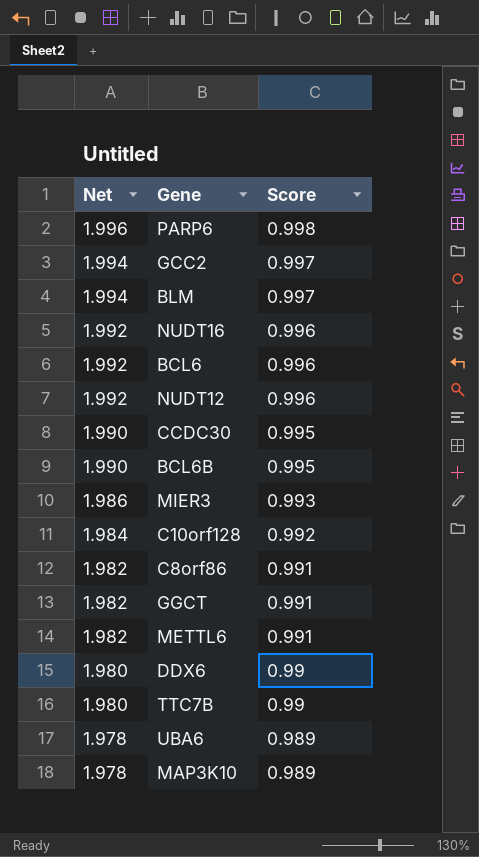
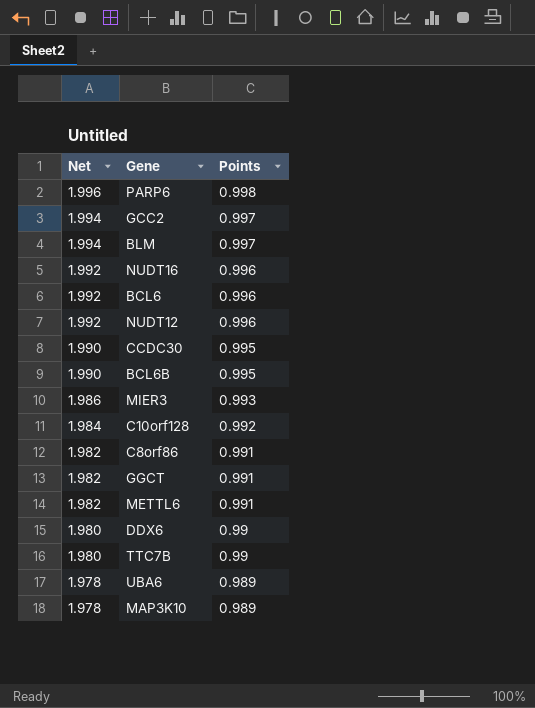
column name: Score -> Points

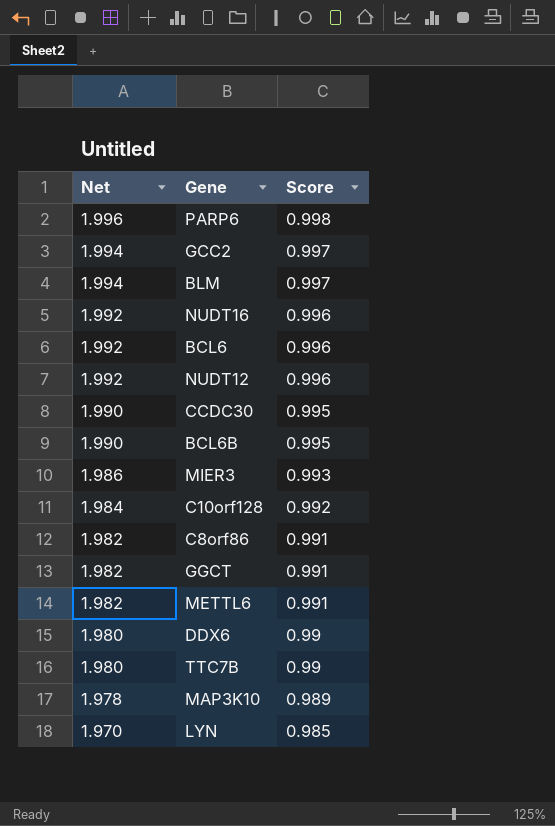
column name: Points -> Score
row UBA6: 1.978 | 0.989 -> none
row LYN: none -> 1.970 | 0.985

